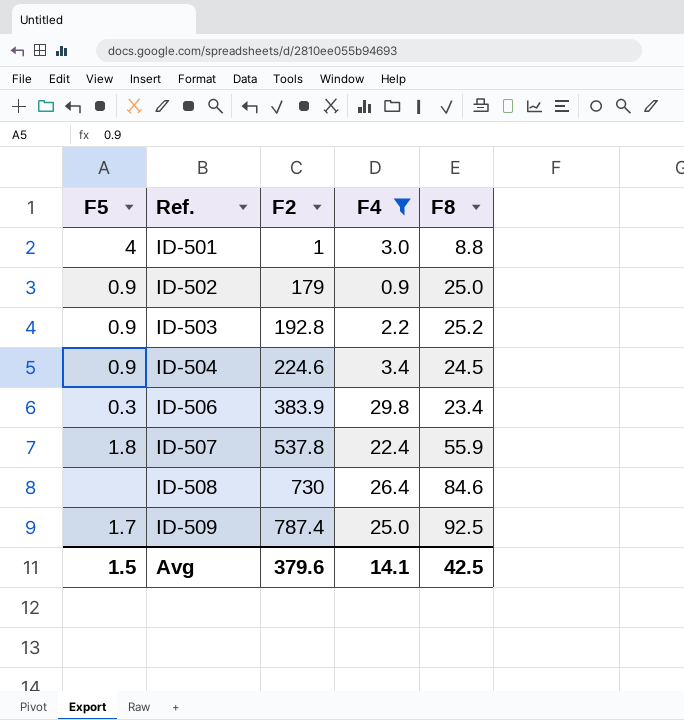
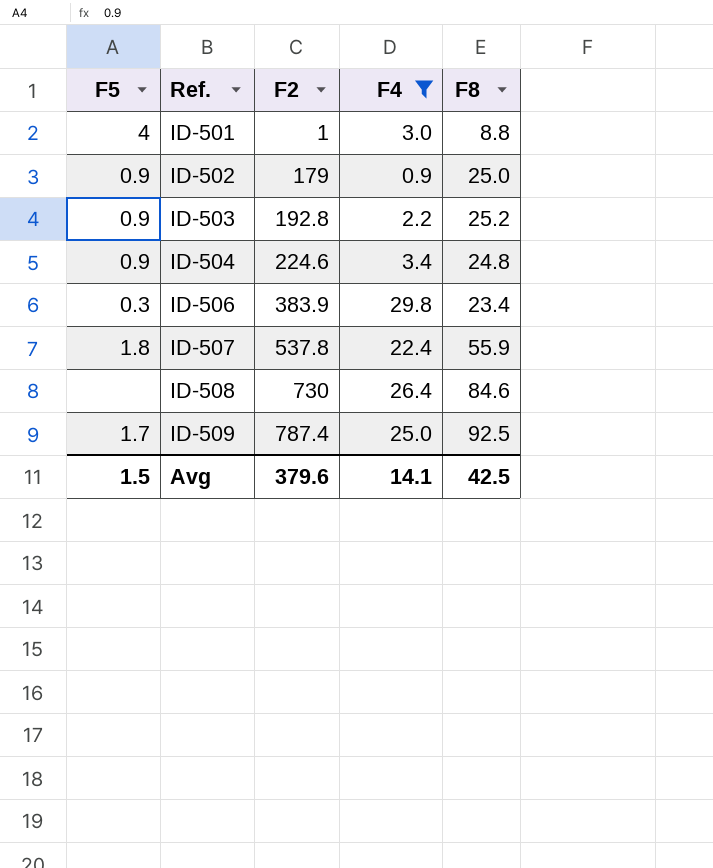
ID-504 | F8: 24.5 -> 24.8

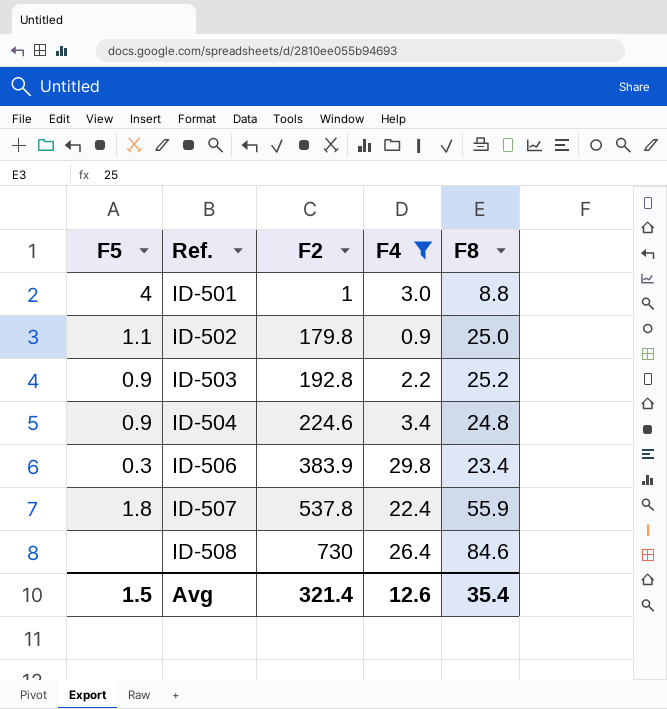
row ID-509: 1.7 | 787.4 | 25.0 | 92.5 -> none
ID-502 | F5: 0.9 -> 1.1
ID-502 | F2: 179 -> 179.8
Avg | F2: 379.6 -> 321.4
Avg | F4: 14.1 -> 12.6
Avg | F8: 42.5 -> 35.4

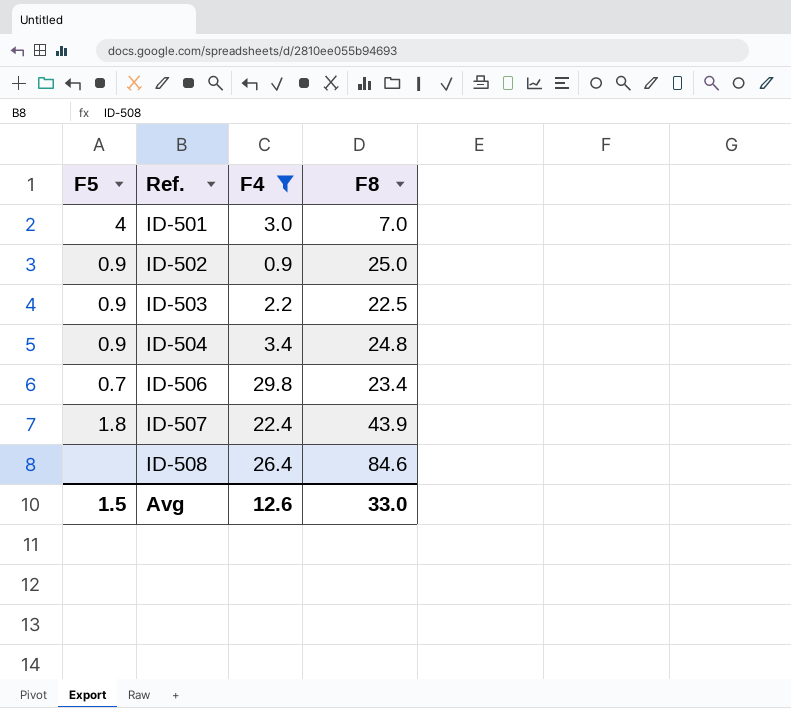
column F2 | position: 3 -> none
ID-501 | F8: 8.8 -> 7.0
ID-502 | F5: 1.1 -> 0.9
ID-503 | F8: 25.2 -> 22.5
ID-506 | F5: 0.3 -> 0.7
ID-507 | F8: 55.9 -> 43.9
Avg | F8: 35.4 -> 33.0

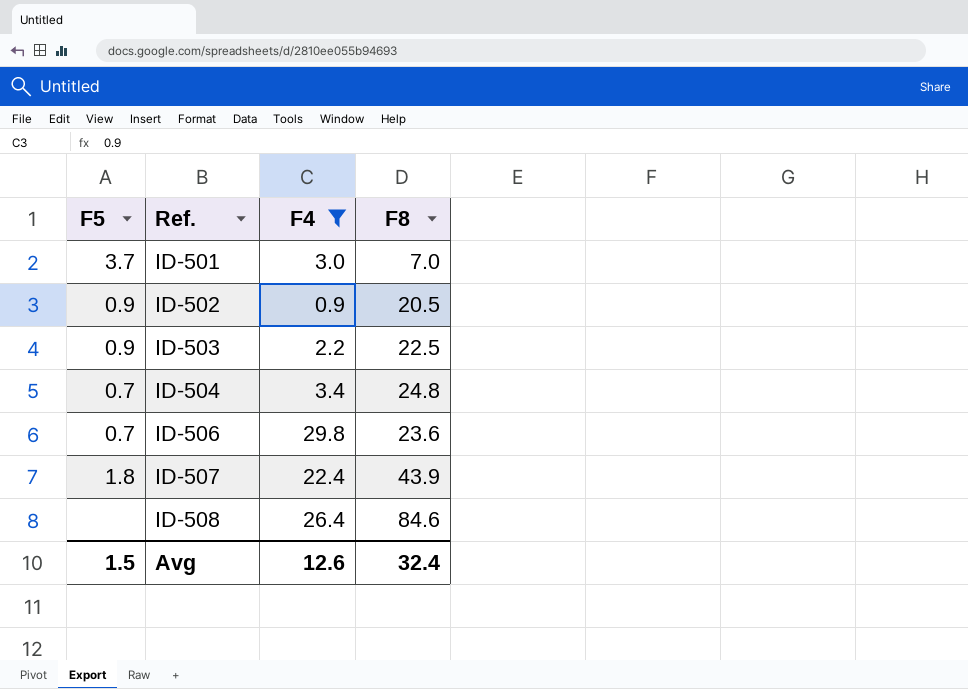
ID-501 | F5: 4 -> 3.7
ID-502 | F8: 25.0 -> 20.5
ID-504 | F5: 0.9 -> 0.7
ID-506 | F8: 23.4 -> 23.6
Avg | F8: 33.0 -> 32.4

